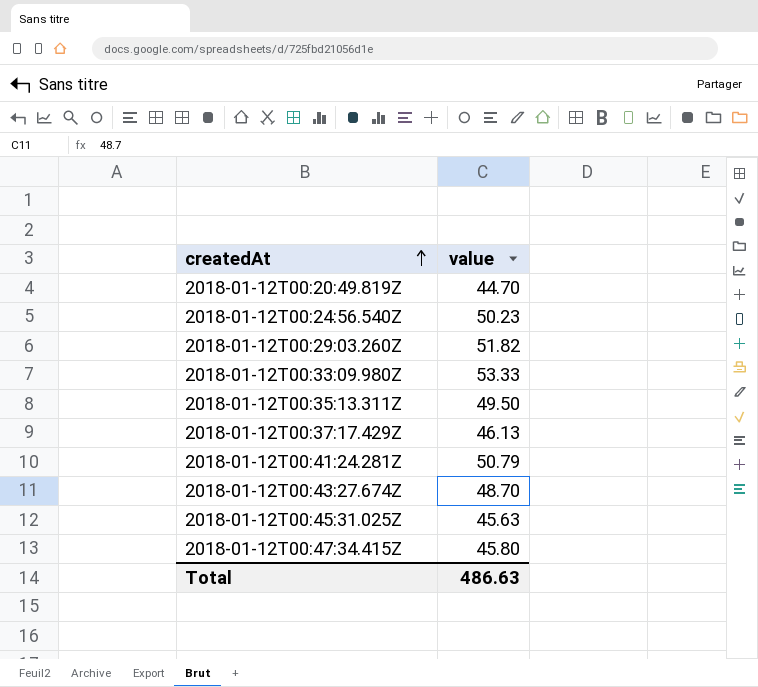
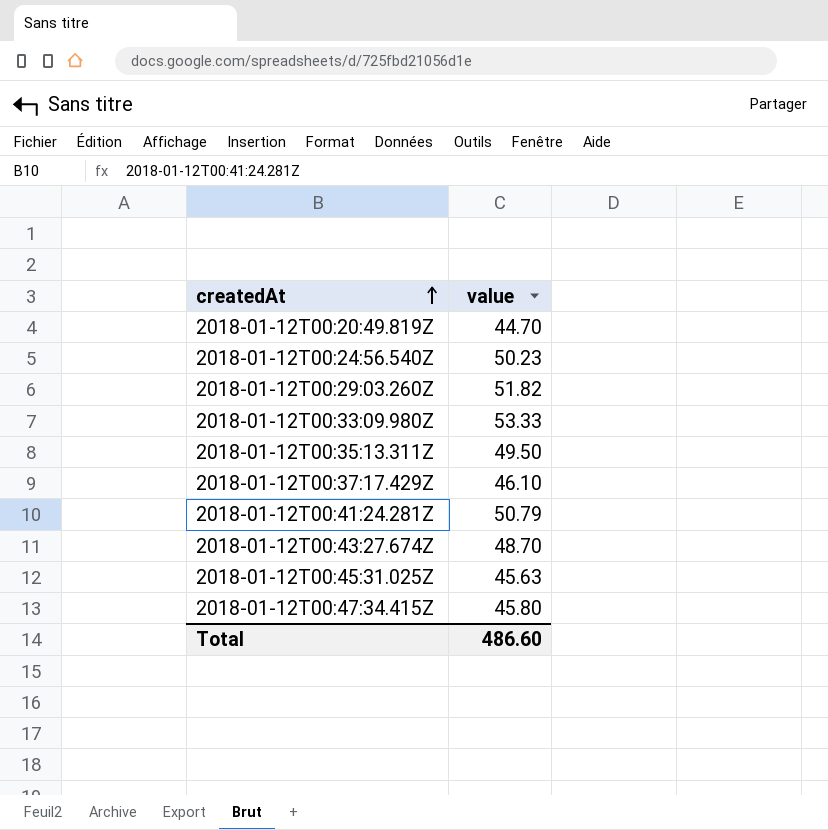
2018-01-12T00:37:17.429Z | value: 46.13 -> 46.10
Total | value: 486.63 -> 486.60

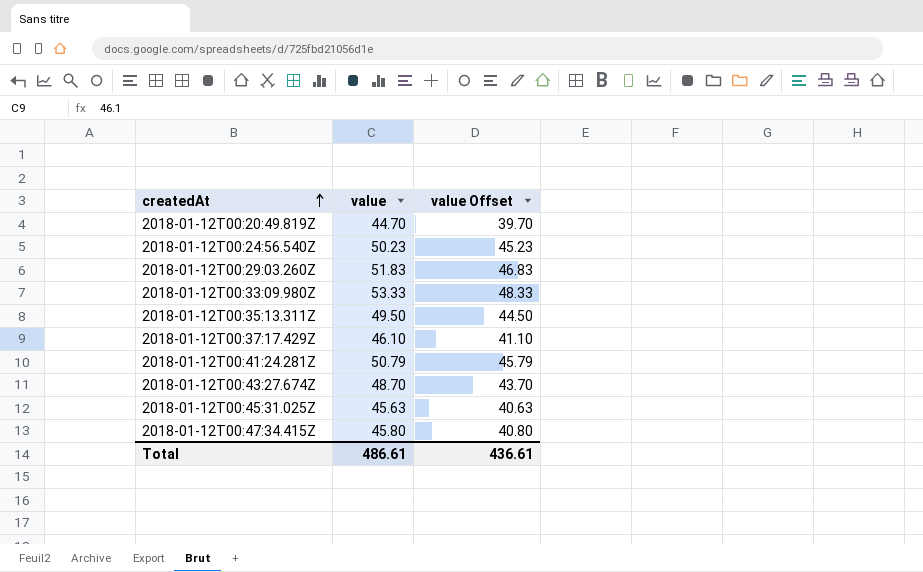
column value Offset | formula: none -> [value] - 5
2018-01-12T00:29:03.260Z | value: 51.82 -> 51.83
Total | value: 486.60 -> 486.61

